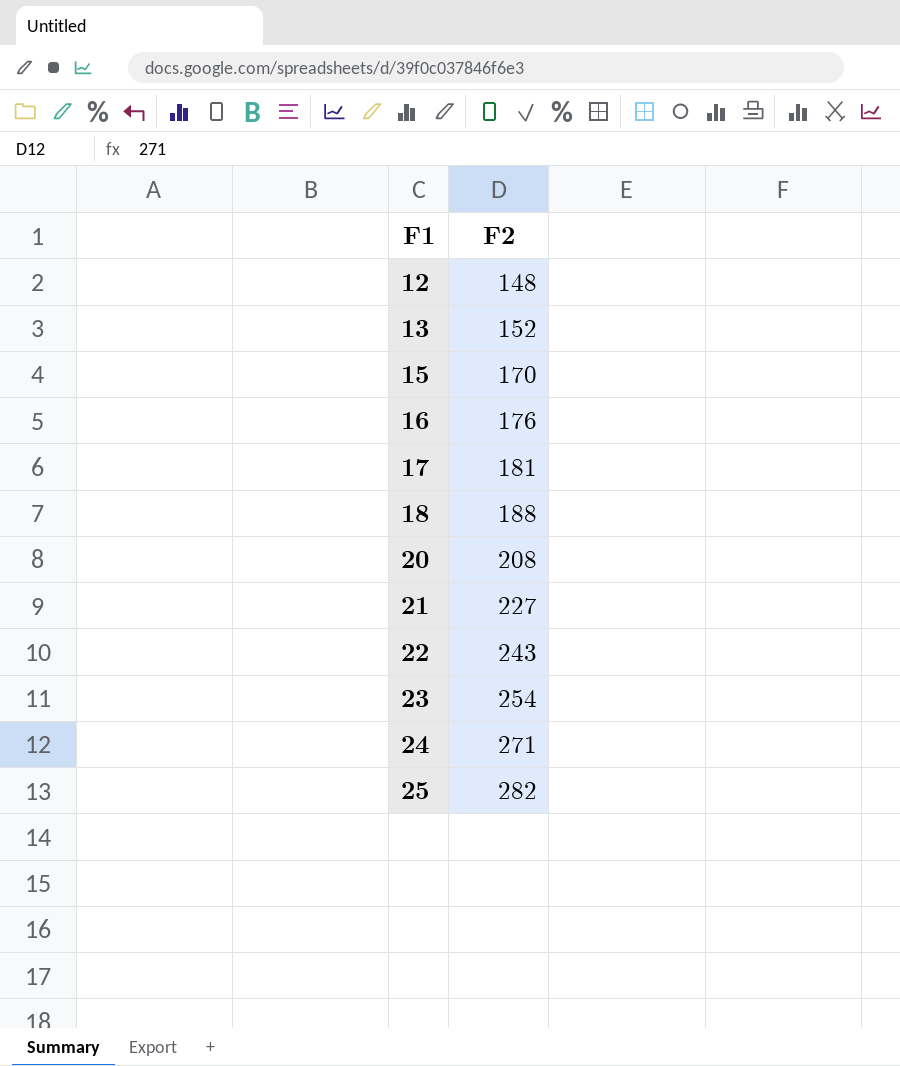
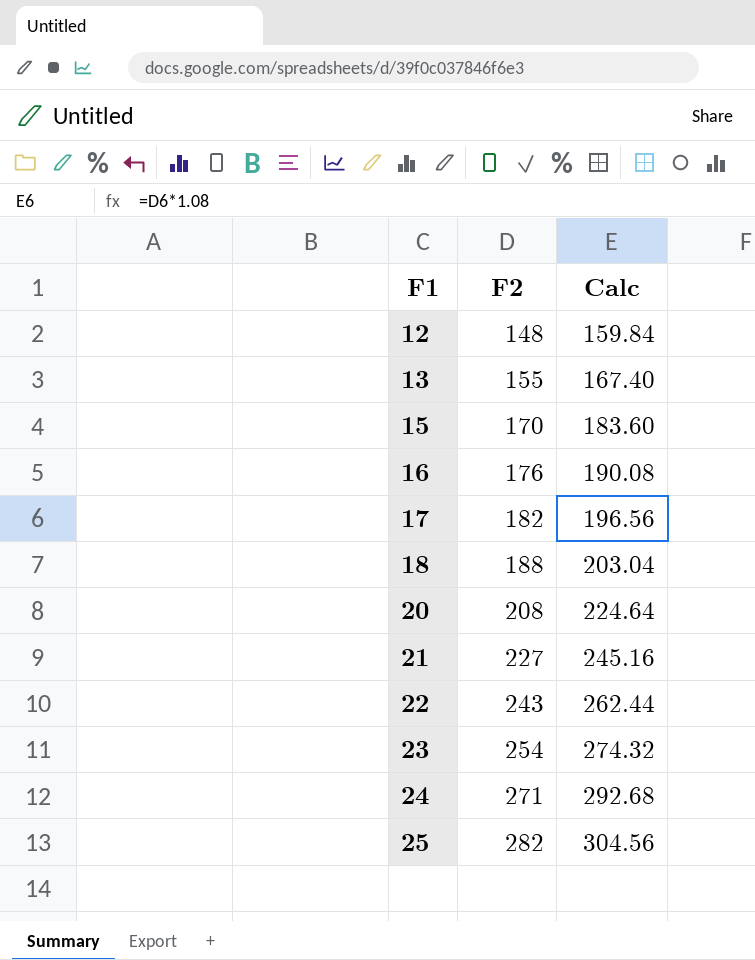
column Calc | formula: none -> [F2] * 1.08
13 | F2: 152 -> 155
17 | F2: 181 -> 182

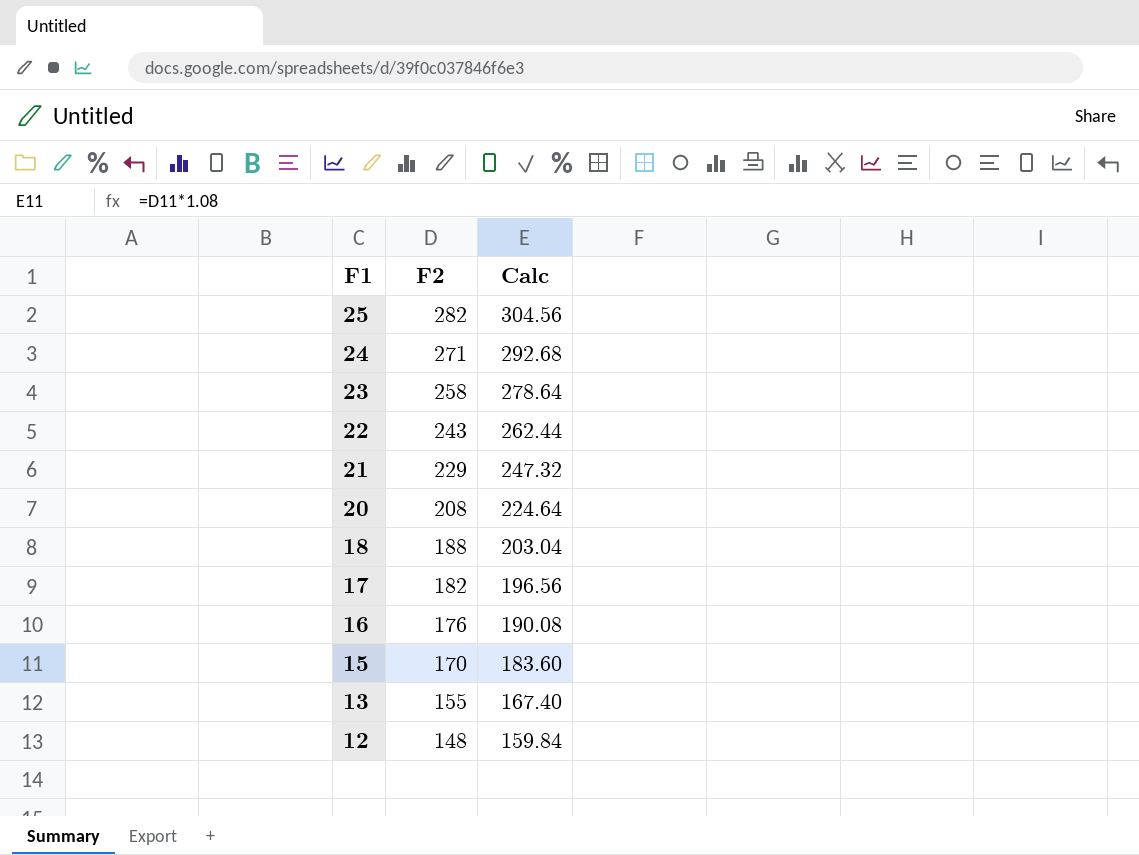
row order: F1 ascending -> F1 descending
23 | F2: 254 -> 258
23 | Calc: 274.32 -> 278.64
21 | F2: 227 -> 229
21 | Calc: 245.16 -> 247.32

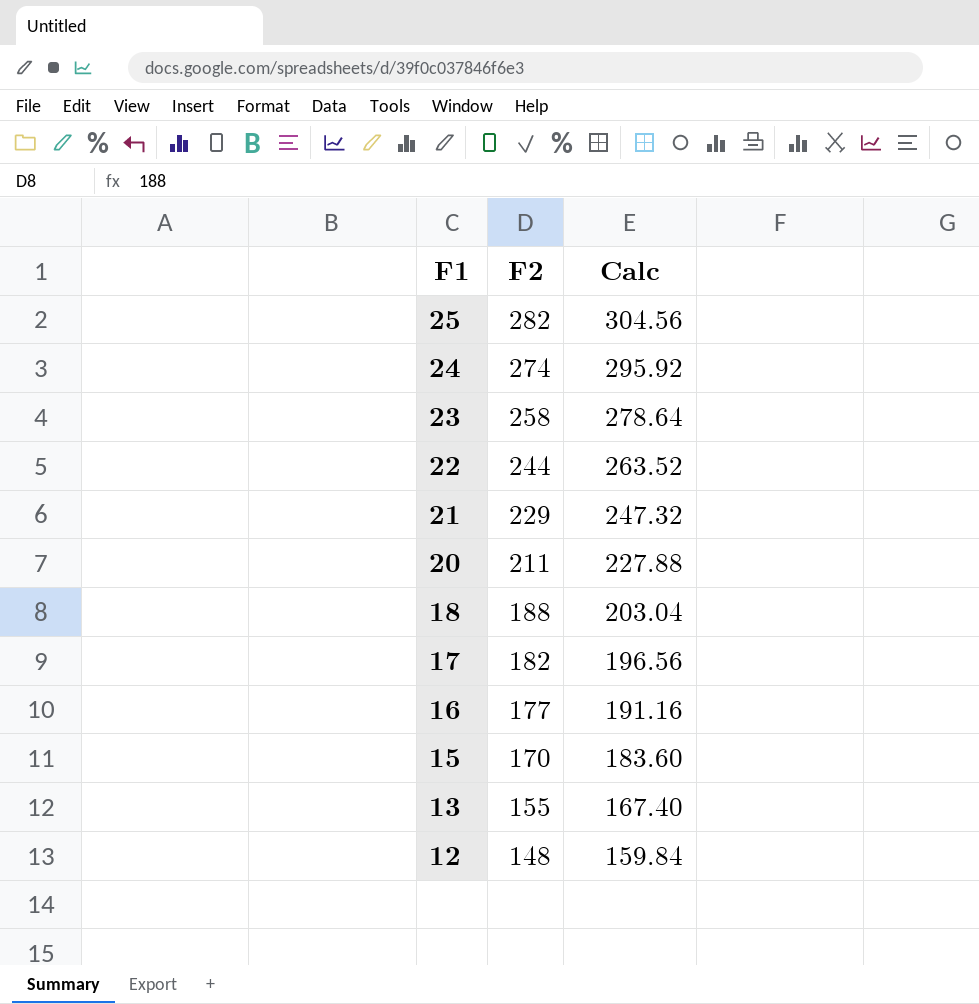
24 | F2: 271 -> 274
24 | Calc: 292.68 -> 295.92
22 | F2: 243 -> 244
22 | Calc: 262.44 -> 263.52
20 | F2: 208 -> 211
20 | Calc: 224.64 -> 227.88
16 | F2: 176 -> 177
16 | Calc: 190.08 -> 191.16

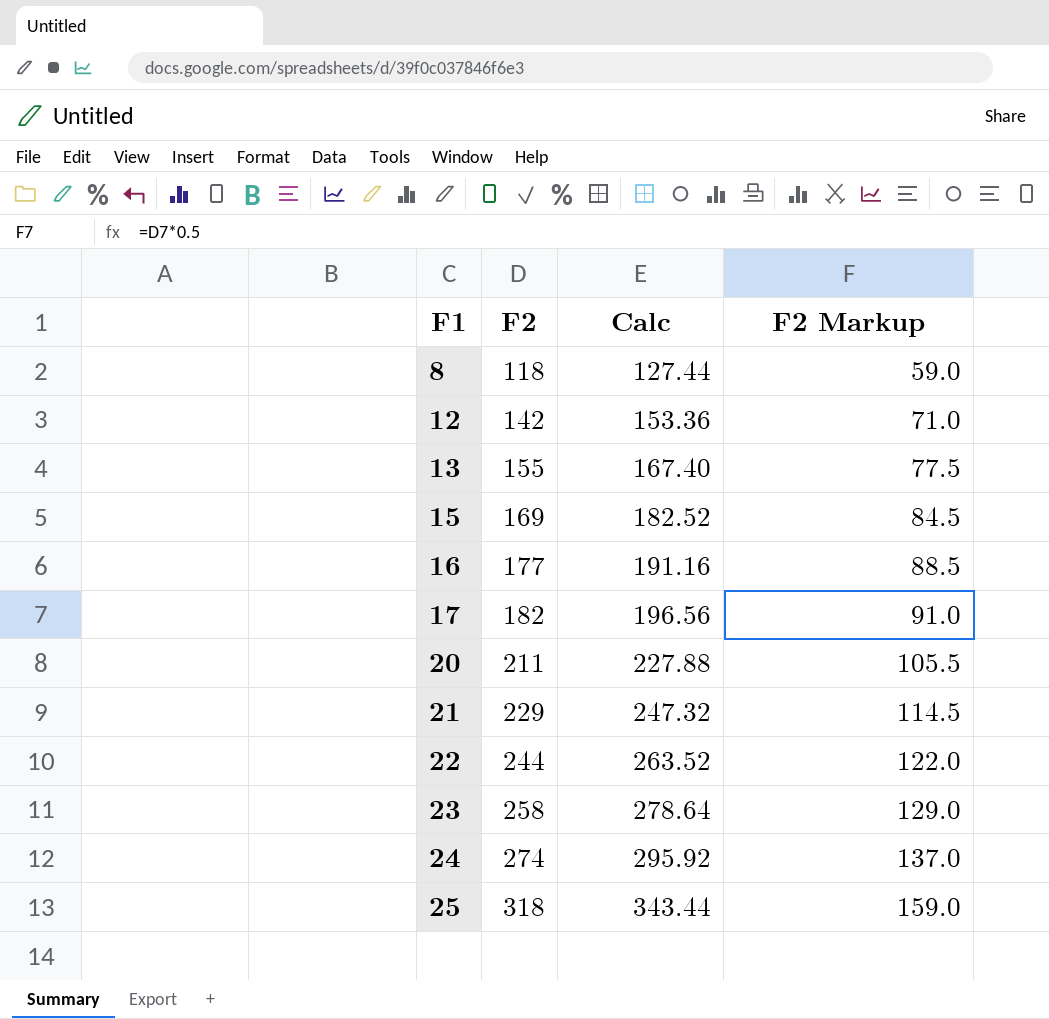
row order: F1 descending -> F1 ascending
column F2 Markup | formula: none -> [F2] * 0.5
row 18: 188 | 203.04 -> none
row 8: none -> 118 | 127.44 | 59.0
12 | F2: 148 -> 142
12 | Calc: 159.84 -> 153.36
15 | F2: 170 -> 169
15 | Calc: 183.60 -> 182.52
25 | F2: 282 -> 318
25 | Calc: 304.56 -> 343.44

